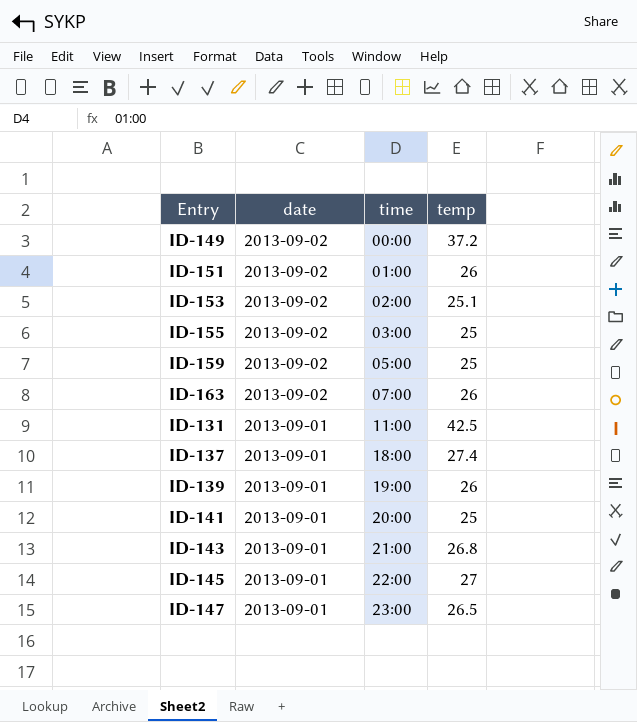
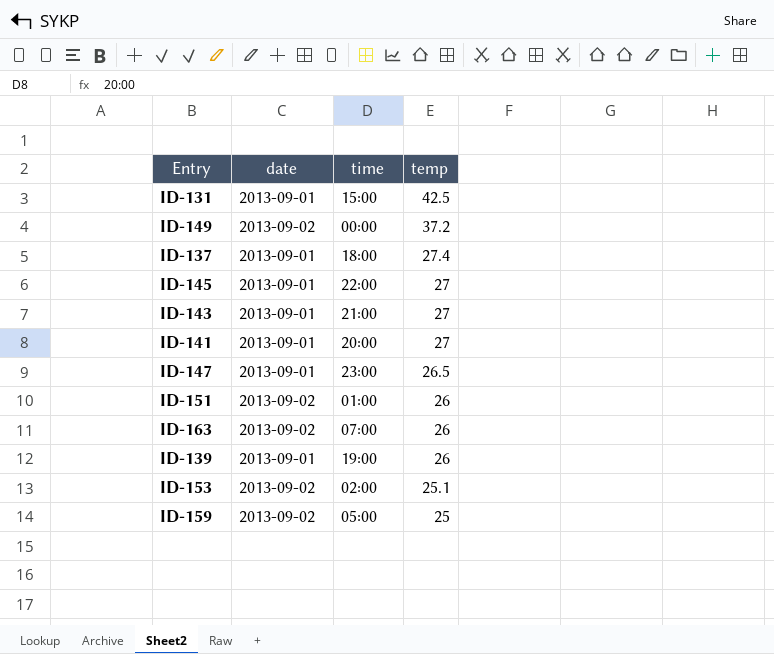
row order: date descending -> temp descending
row ID-155: 2013-09-02 | 03:00 | 25 -> none
ID-131 | time: 11:00 -> 15:00
ID-143 | temp: 26.8 -> 27
ID-141 | temp: 25 -> 27

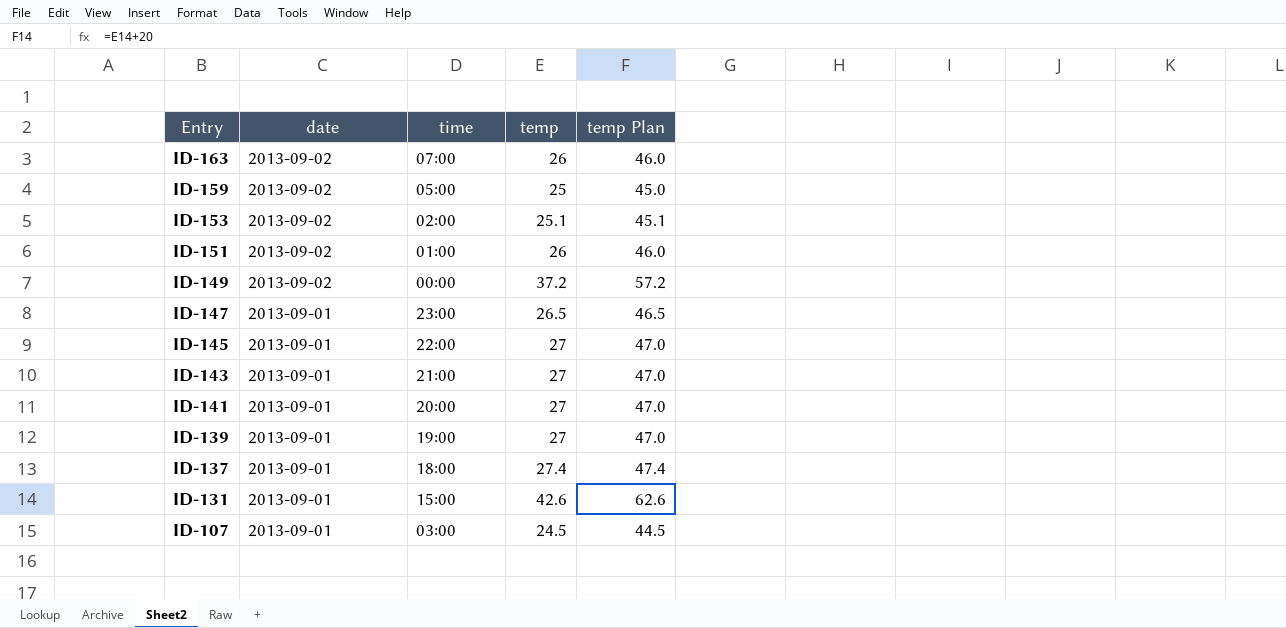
row order: temp descending -> Entry descending
column temp Plan | formula: none -> [temp] + 20
ID-139 | temp: 26 -> 27
ID-131 | temp: 42.5 -> 42.6
row ID-107: none -> 2013-09-01 | 03:00 | 24.5 | 44.5

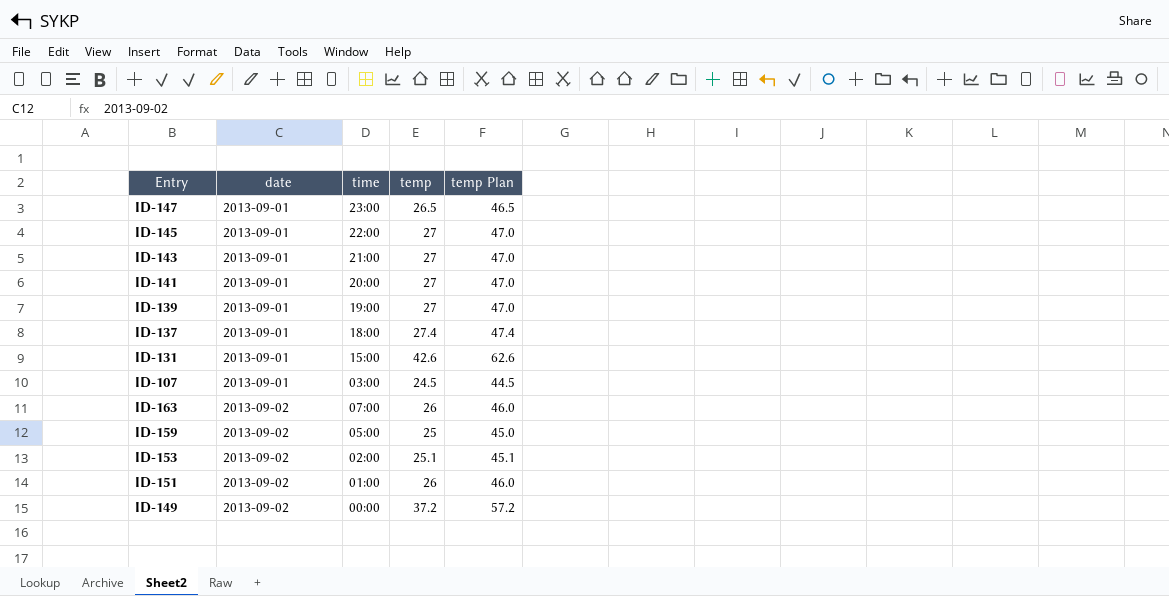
row order: Entry descending -> date ascending

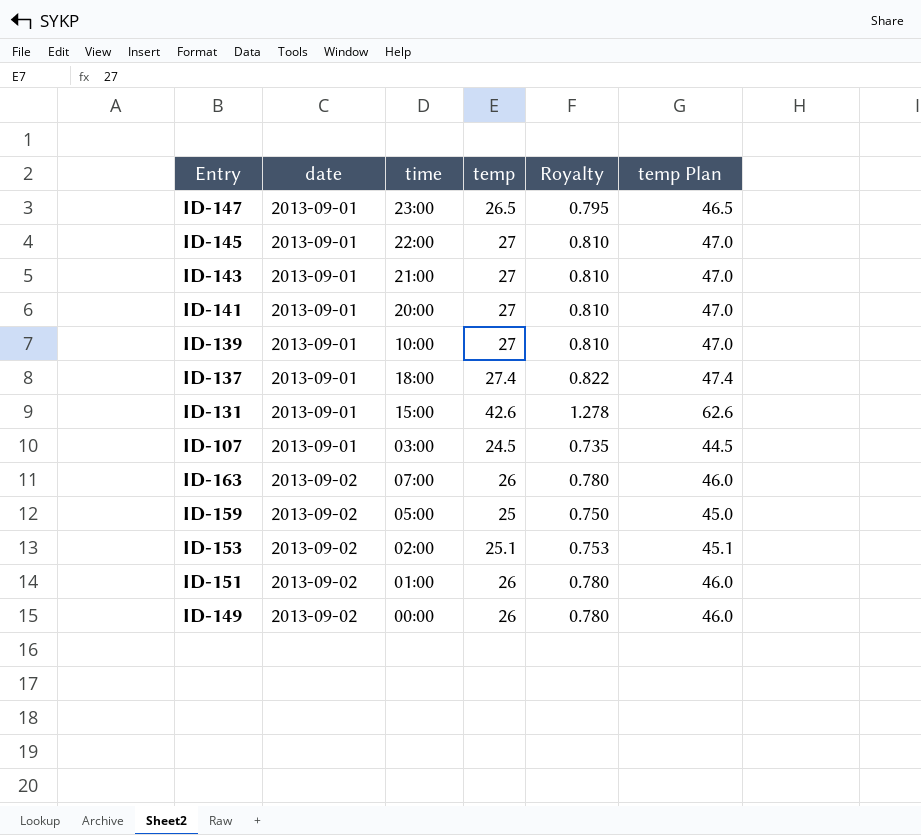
column Royalty | formula: none -> [temp] * 0.03
ID-139 | time: 19:00 -> 10:00
ID-149 | temp: 37.2 -> 26
ID-149 | temp Plan: 57.2 -> 46.0

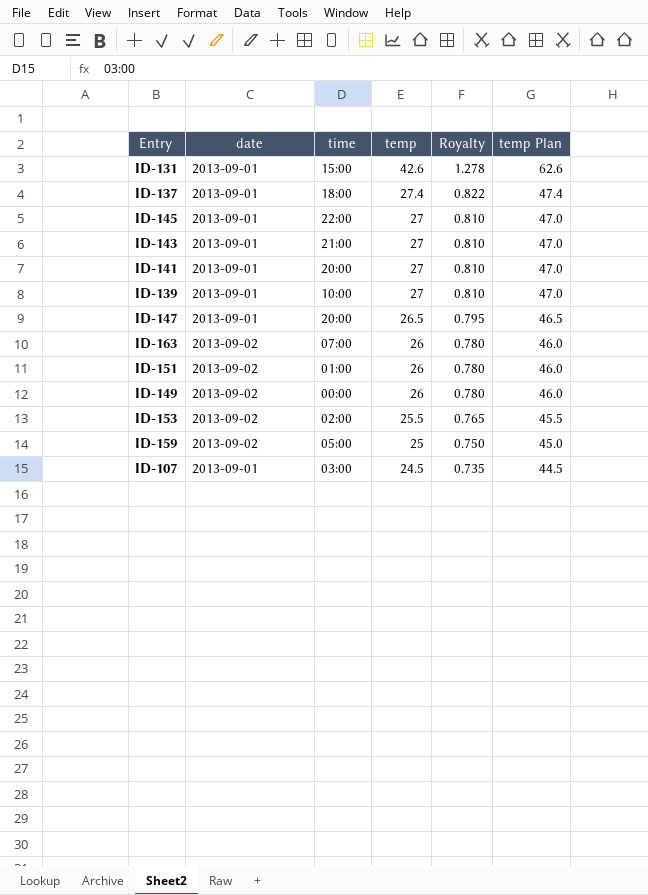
row order: date ascending -> temp descending
ID-147 | time: 23:00 -> 20:00
ID-153 | temp: 25.1 -> 25.5
ID-153 | Royalty: 0.753 -> 0.765
ID-153 | temp Plan: 45.1 -> 45.5

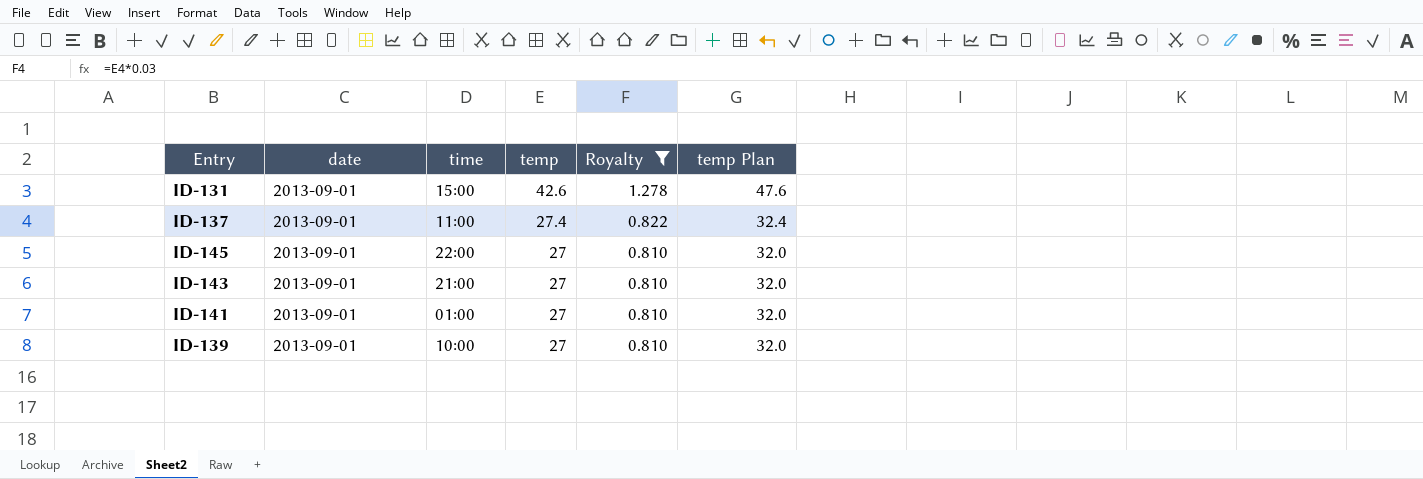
filter: none -> Royalty >= 0.810
column temp Plan | formula: [temp] + 20 -> [temp] + 5
ID-137 | time: 18:00 -> 11:00
ID-141 | time: 20:00 -> 01:00

